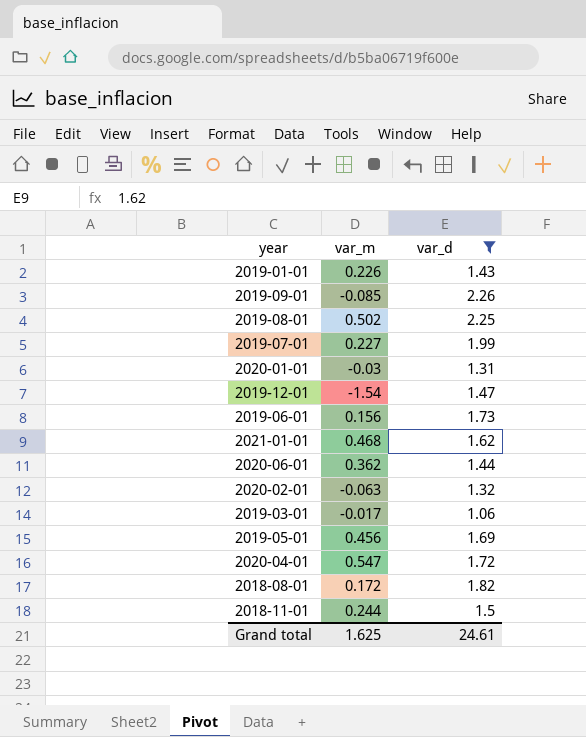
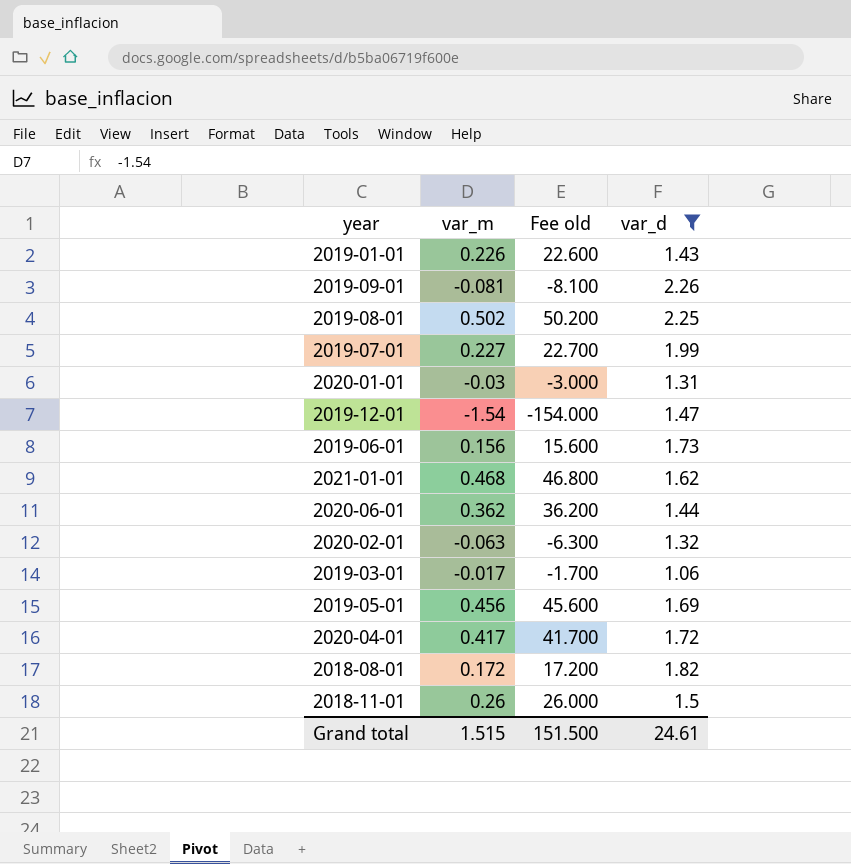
column Fee old | formula: none -> [var_m] * 100
2019-09-01 | var_m: -0.085 -> -0.081
2020-04-01 | var_m: 0.547 -> 0.417
2018-11-01 | var_m: 0.244 -> 0.26
Grand total | var_m: 1.625 -> 1.515

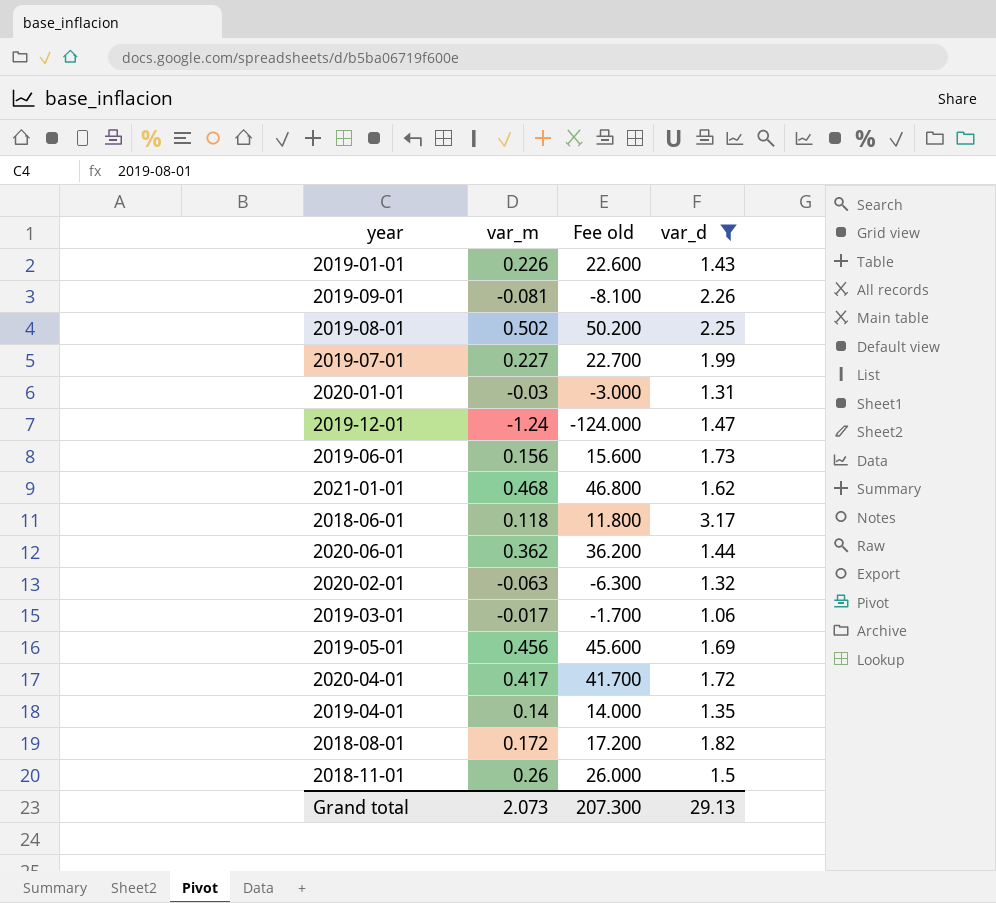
2019-12-01 | var_m: -1.54 -> -1.24
2019-12-01 | Fee old: -154.000 -> -124.000
row 2018-06-01: none -> 0.118 | 11.800 | 3.17
row 2019-04-01: none -> 0.14 | 14.000 | 1.35
Grand total | var_m: 1.515 -> 2.073
Grand total | Fee old: 151.500 -> 207.300
Grand total | var_d: 24.61 -> 29.13

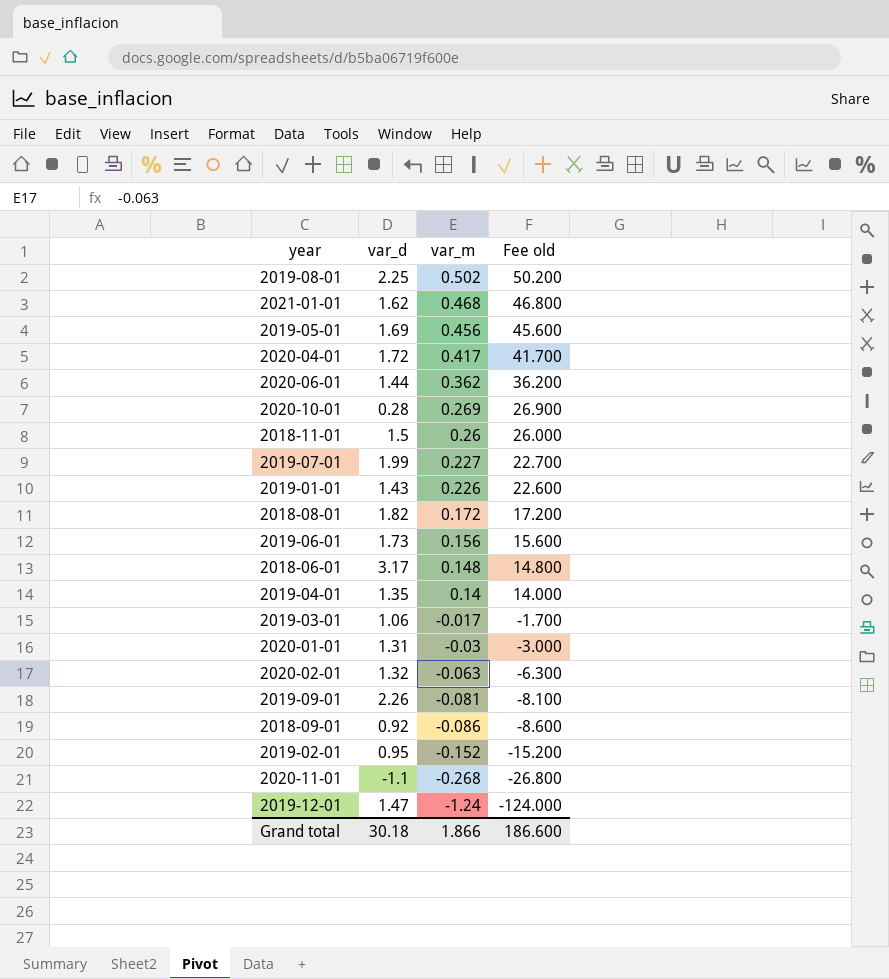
filter: var_d >= 1.06 -> none
row order: none -> var_m descending
column var_d | position: 4 -> 2
2018-06-01 | var_m: 0.118 -> 0.148
2018-06-01 | Fee old: 11.800 -> 14.800
Grand total | var_d: 29.13 -> 30.18
Grand total | var_m: 2.073 -> 1.866
Grand total | Fee old: 207.300 -> 186.600

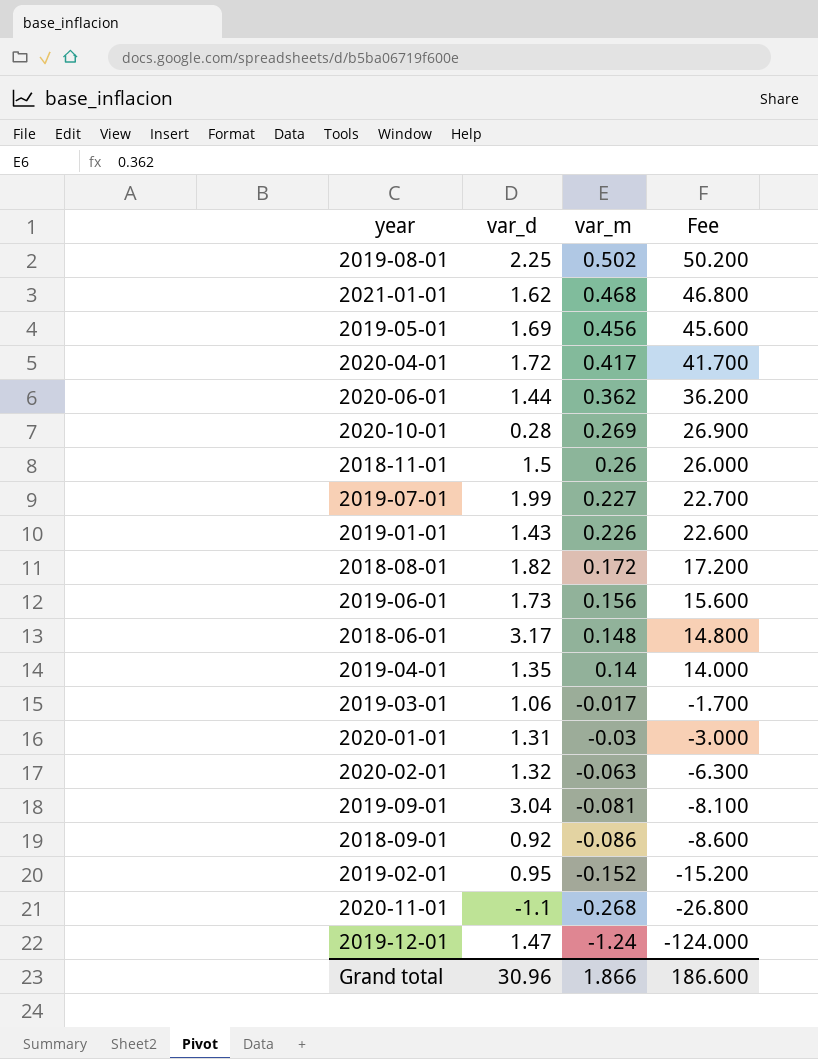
column name: Fee old -> Fee
2019-09-01 | var_d: 2.26 -> 3.04
Grand total | var_d: 30.18 -> 30.96

